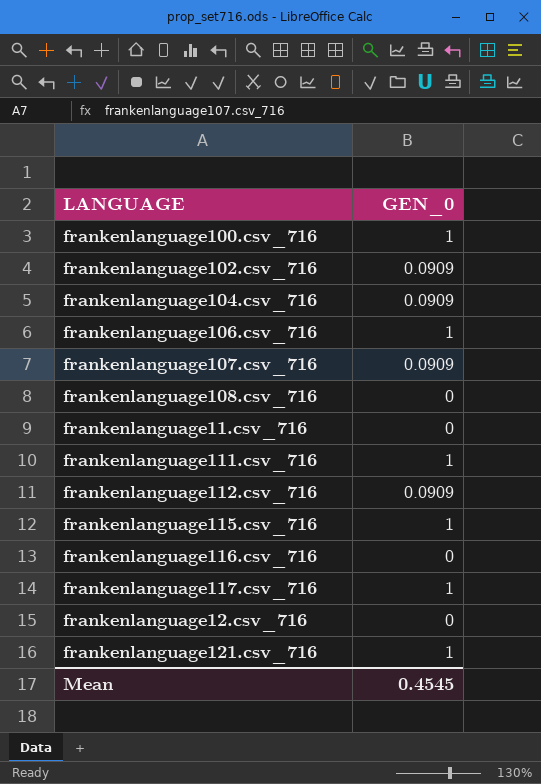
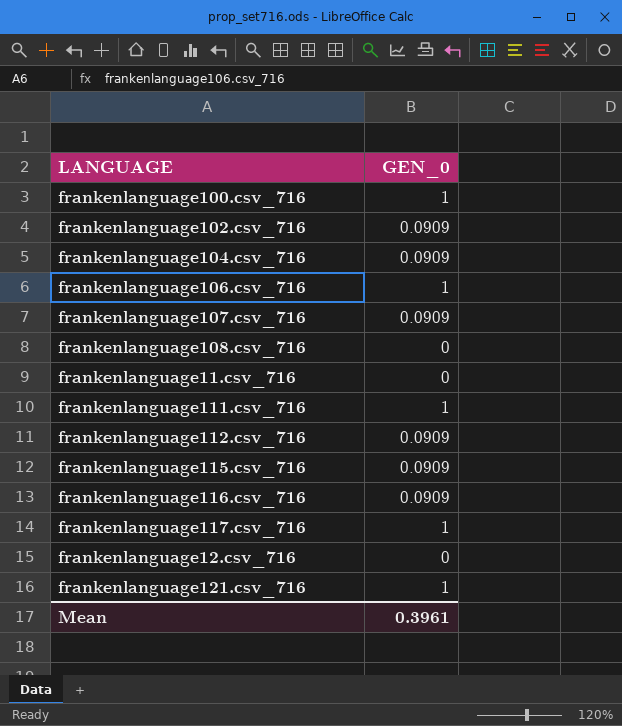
frankenlanguage115.csv_716 | GEN_0: 1 -> 0.0909
frankenlanguage116.csv_716 | GEN_0: 0 -> 0.0909
Mean | GEN_0: 0.4545 -> 0.3961

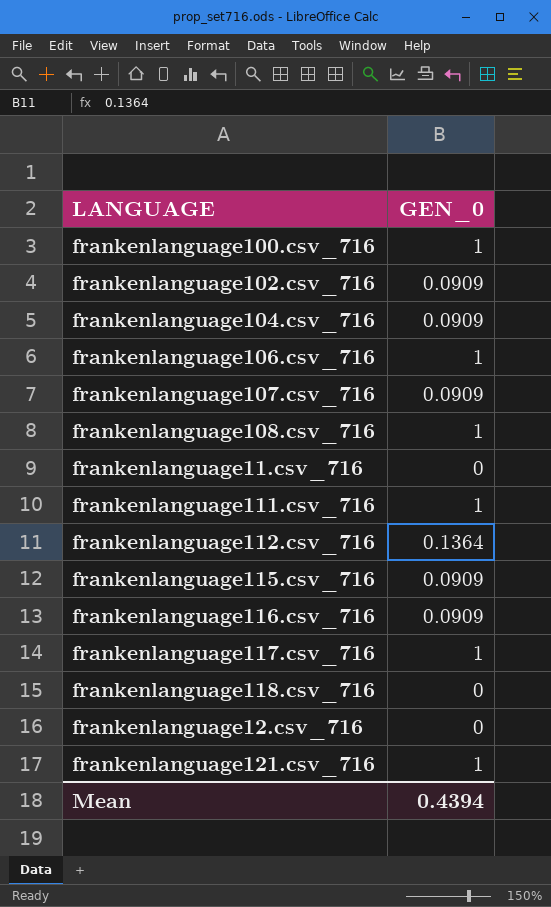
frankenlanguage108.csv_716 | GEN_0: 0 -> 1
frankenlanguage112.csv_716 | GEN_0: 0.0909 -> 0.1364
row frankenlanguage118.csv_716: none -> 0
Mean | GEN_0: 0.3961 -> 0.4394

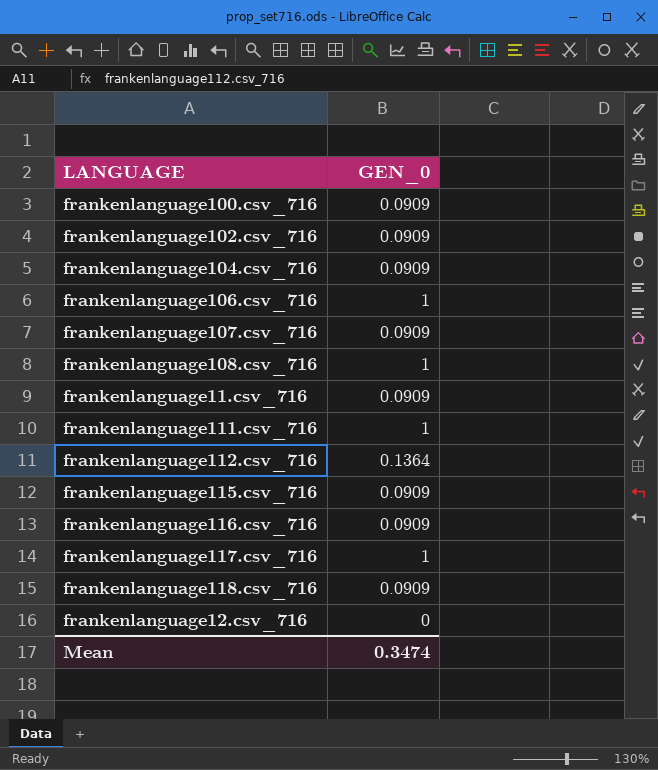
row frankenlanguage121.csv_716: 1 -> none
frankenlanguage100.csv_716 | GEN_0: 1 -> 0.0909
frankenlanguage11.csv_716 | GEN_0: 0 -> 0.0909
frankenlanguage118.csv_716 | GEN_0: 0 -> 0.0909
Mean | GEN_0: 0.4394 -> 0.3474

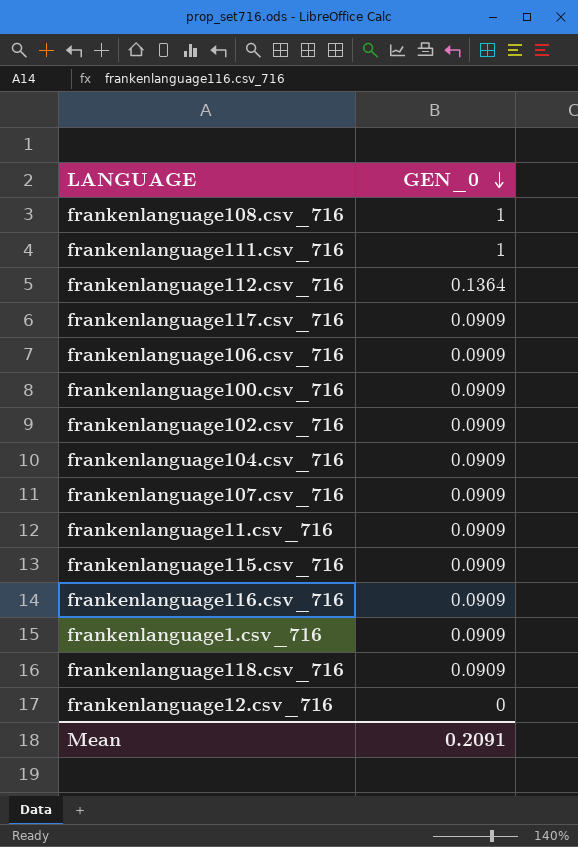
row order: none -> GEN_0 descending
frankenlanguage117.csv_716 | GEN_0: 1 -> 0.0909
frankenlanguage106.csv_716 | GEN_0: 1 -> 0.0909
row frankenlanguage1.csv_716: none -> 0.0909
Mean | GEN_0: 0.3474 -> 0.2091

